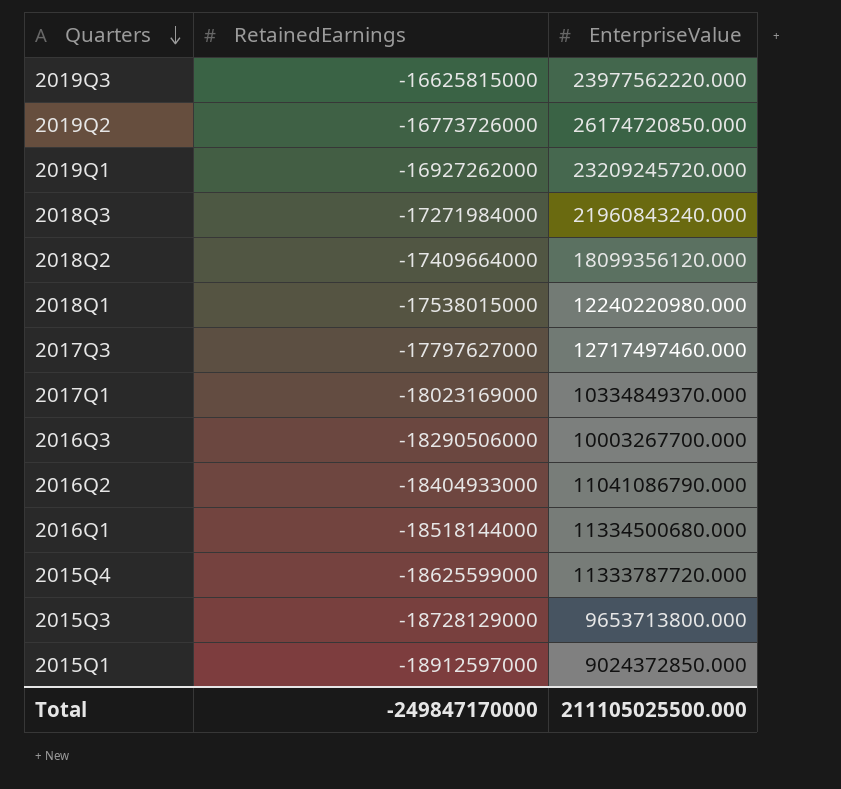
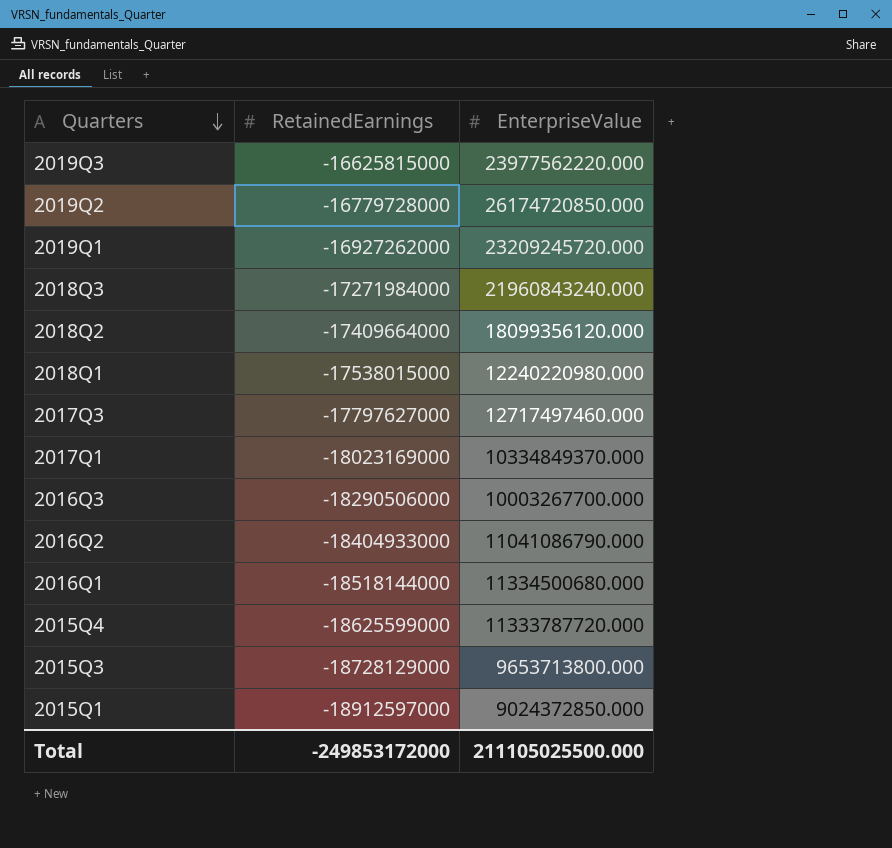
2019Q2 | RetainedEarnings: -16773726000 -> -16779728000
Total | RetainedEarnings: -249847170000 -> -249853172000

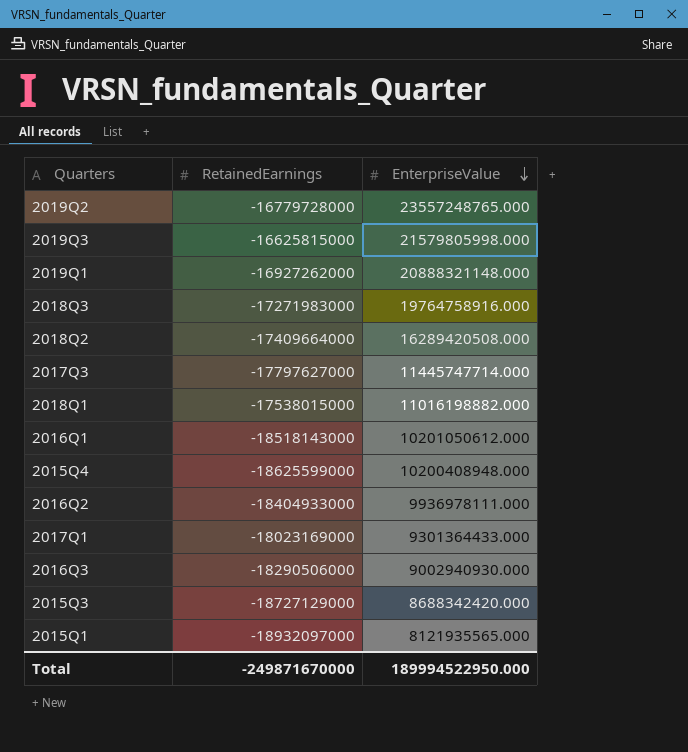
row order: Quarters descending -> EnterpriseValue descending
2019Q2 | EnterpriseValue: 26174720850.000 -> 23557248765.000
2019Q3 | EnterpriseValue: 23977562220.000 -> 21579805998.000
2019Q1 | EnterpriseValue: 23209245720.000 -> 20888321148.000
2018Q3 | RetainedEarnings: -17271984000 -> -17271983000
2018Q3 | EnterpriseValue: 21960843240.000 -> 19764758916.000
2018Q2 | EnterpriseValue: 18099356120.000 -> 16289420508.000
2017Q3 | EnterpriseValue: 12717497460.000 -> 11445747714.000
2018Q1 | EnterpriseValue: 12240220980.000 -> 11016198882.000
2016Q1 | RetainedEarnings: -18518144000 -> -18518143000
2016Q1 | EnterpriseValue: 11334500680.000 -> 10201050612.000
2015Q4 | EnterpriseValue: 11333787720.000 -> 10200408948.000
2016Q2 | EnterpriseValue: 11041086790.000 -> 9936978111.000
2017Q1 | EnterpriseValue: 10334849370.000 -> 9301364433.000
2016Q3 | EnterpriseValue: 10003267700.000 -> 9002940930.000
2015Q3 | RetainedEarnings: -18728129000 -> -18727129000
2015Q3 | EnterpriseValue: 9653713800.000 -> 8688342420.000
2015Q1 | RetainedEarnings: -18912597000 -> -18932097000
2015Q1 | EnterpriseValue: 9024372850.000 -> 8121935565.000
Total | RetainedEarnings: -249853172000 -> -249871670000
Total | EnterpriseValue: 211105025500.000 -> 189994522950.000

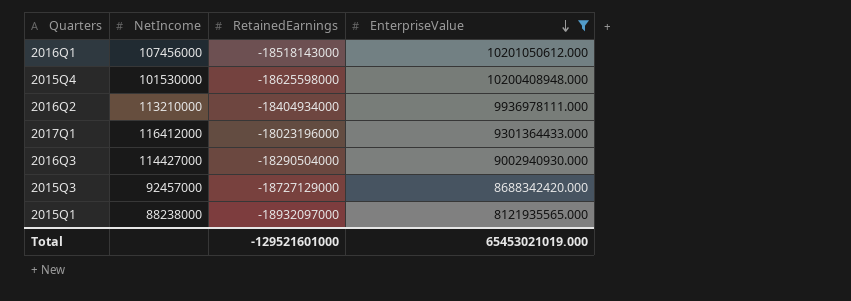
filter: none -> EnterpriseValue <= 10201050612.000
column NetIncome | position: none -> 2
2015Q4 | RetainedEarnings: -18625599000 -> -18625598000
2016Q2 | RetainedEarnings: -18404933000 -> -18404934000
2017Q1 | RetainedEarnings: -18023169000 -> -18023196000
2016Q3 | RetainedEarnings: -18290506000 -> -18290504000
Total | RetainedEarnings: -249871670000 -> -129521601000
Total | EnterpriseValue: 189994522950.000 -> 65453021019.000

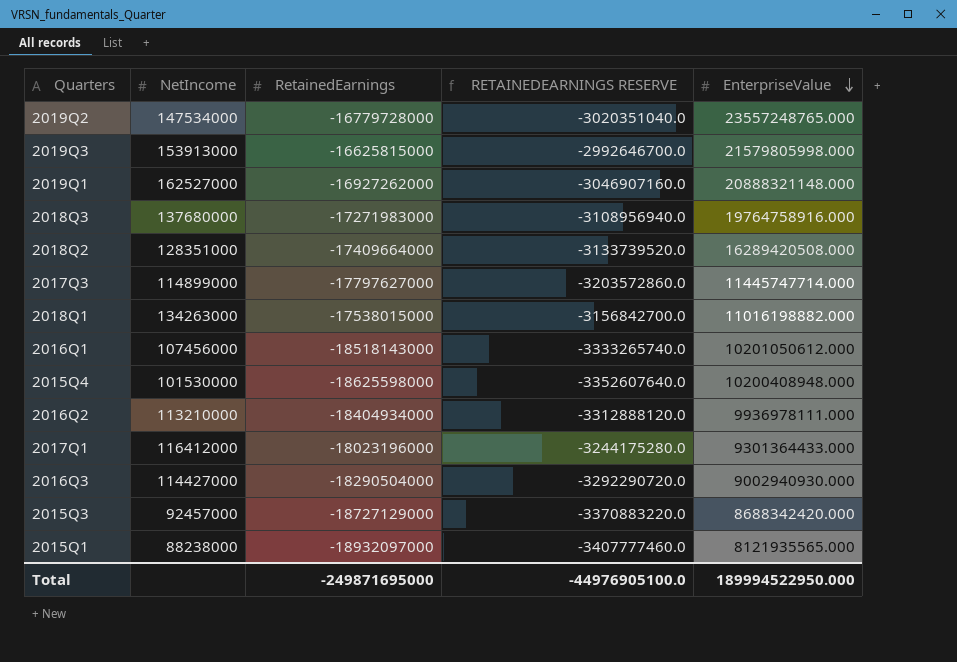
filter: EnterpriseValue <= 10201050612.000 -> none
column RETAINEDEARNINGS RESERVE | formula: none -> [RetainedEarnings] * 0.18
Total | RetainedEarnings: -129521601000 -> -249871695000
Total | EnterpriseValue: 65453021019.000 -> 189994522950.000

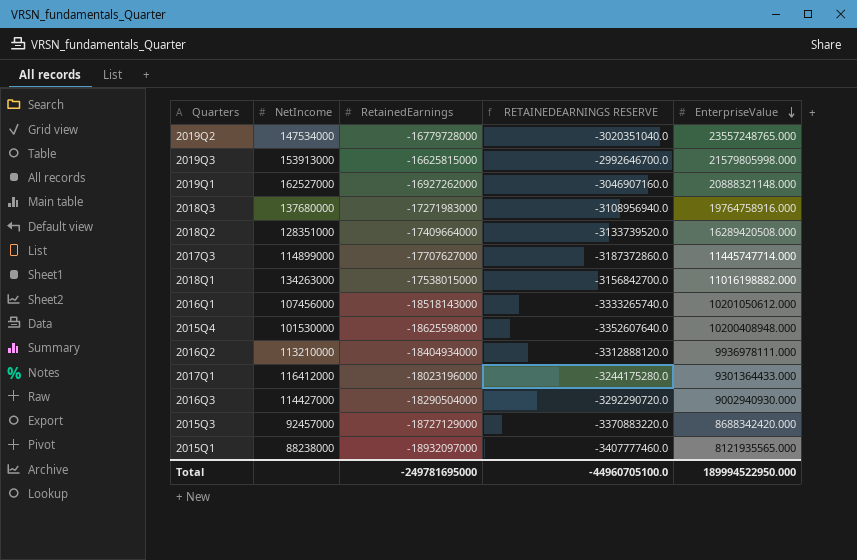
2017Q3 | RetainedEarnings: -17797627000 -> -17707627000
2017Q3 | RETAINEDEARNINGS RESERVE: -3203572860.0 -> -3187372860.0
Total | RetainedEarnings: -249871695000 -> -249781695000
Total | RETAINEDEARNINGS RESERVE: -44976905100.0 -> -44960705100.0

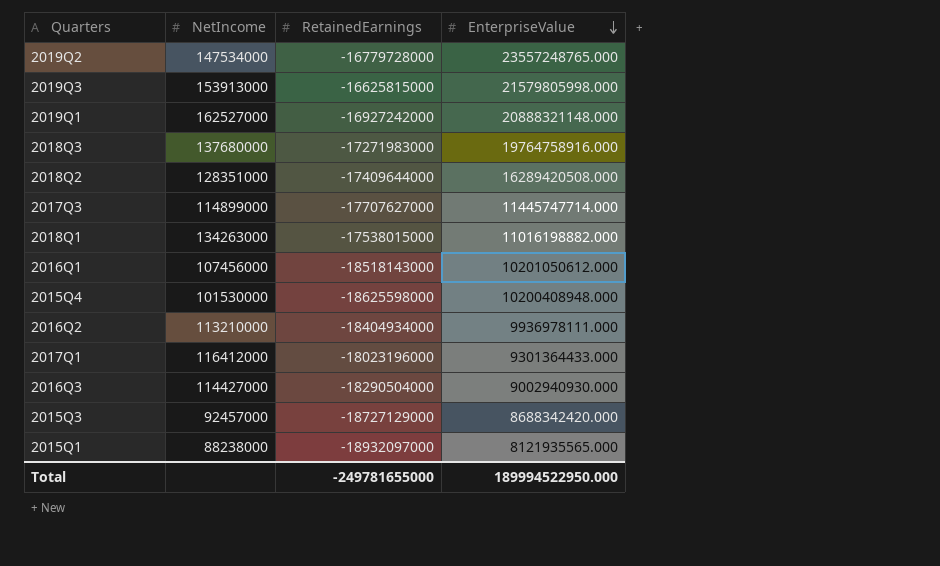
column RETAINEDEARNINGS RESERVE | formula: [RetainedEarnings] * 0.18 -> none
2019Q1 | RetainedEarnings: -16927262000 -> -16927242000
2018Q2 | RetainedEarnings: -17409664000 -> -17409644000
Total | RetainedEarnings: -249781695000 -> -249781655000

